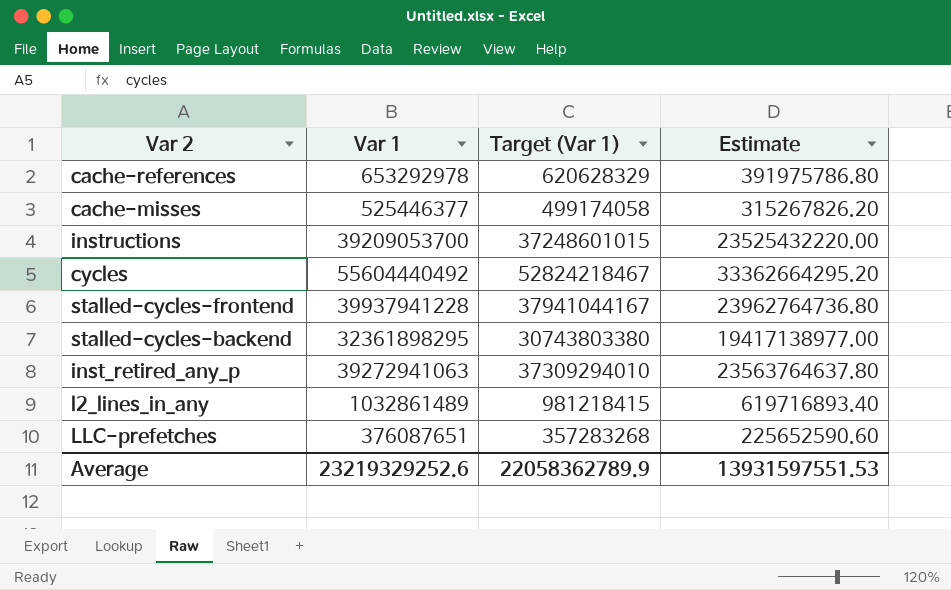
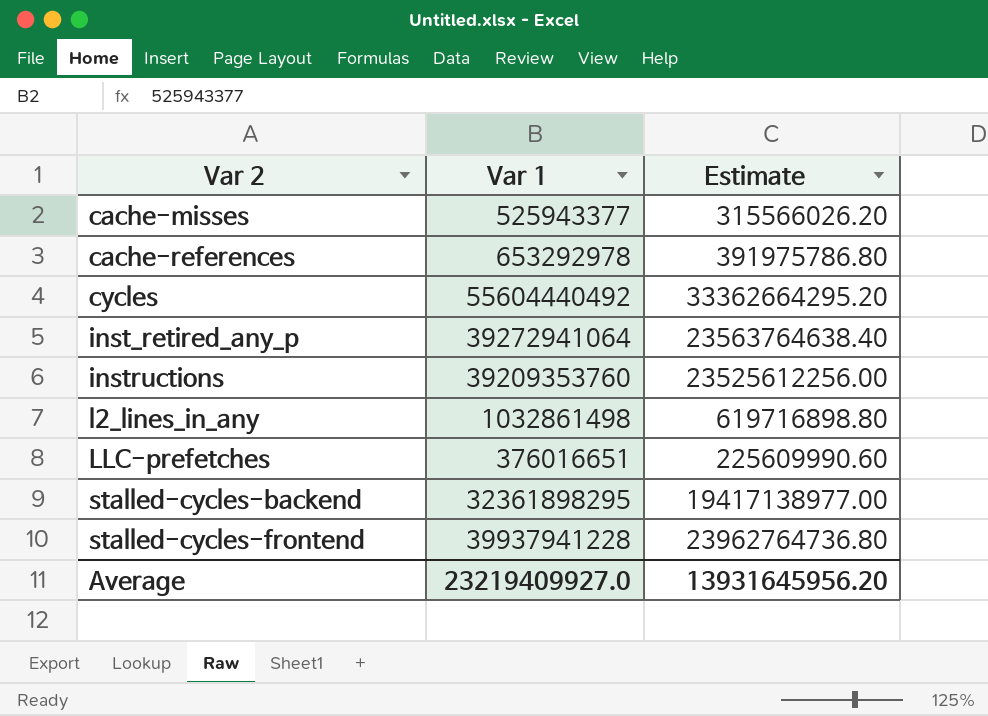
row order: none -> Var 2 ascending
column Target (Var 1) | formula: [Var 1] * 0.95 -> none
cache-misses | Var 1: 525446377 -> 525943377
cache-misses | Estimate: 315267826.20 -> 315566026.20
inst_retired_any_p | Var 1: 39272941063 -> 39272941064
inst_retired_any_p | Estimate: 23563764637.80 -> 23563764638.40
instructions | Var 1: 39209053700 -> 39209353760
instructions | Estimate: 23525432220.00 -> 23525612256.00
l2_lines_in_any | Var 1: 1032861489 -> 1032861498
l2_lines_in_any | Estimate: 619716893.40 -> 619716898.80
LLC-prefetches | Var 1: 376087651 -> 376016651
LLC-prefetches | Estimate: 225652590.60 -> 225609990.60
Average | Var 1: 23219329252.6 -> 23219409927.0
Average | Estimate: 13931597551.53 -> 13931645956.20

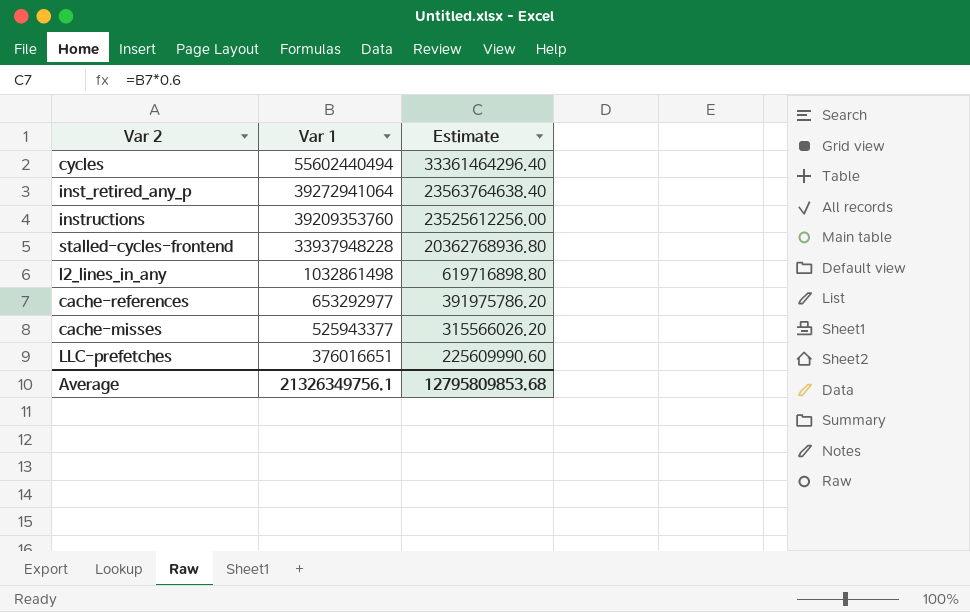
row order: Var 2 ascending -> Var 1 descending
row stalled-cycles-backend: 32361898295 | 19417138977.00 -> none
cycles | Var 1: 55604440492 -> 55602440494
cycles | Estimate: 33362664295.20 -> 33361464296.40
stalled-cycles-frontend | Var 1: 39937941228 -> 33937948228
stalled-cycles-frontend | Estimate: 23962764736.80 -> 20362768936.80
cache-references | Var 1: 653292978 -> 653292977
cache-references | Estimate: 391975786.80 -> 391975786.20
Average | Var 1: 23219409927.0 -> 21326349756.1
Average | Estimate: 13931645956.20 -> 12795809853.68

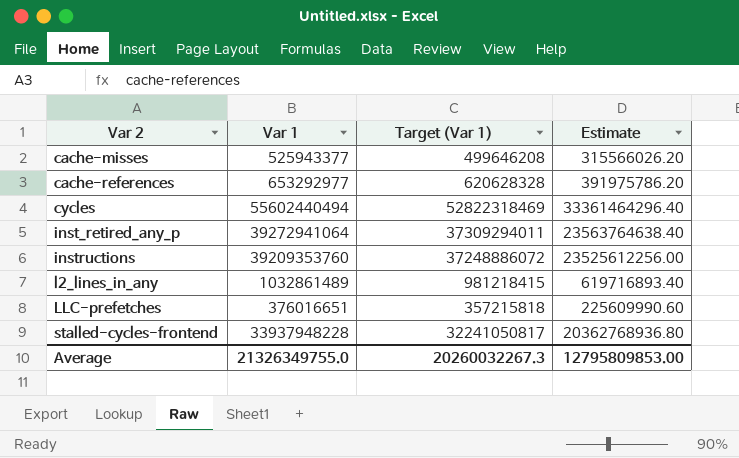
row order: Var 1 descending -> Var 2 ascending
column Target (Var 1) | formula: none -> [Var 1] * 0.95
l2_lines_in_any | Var 1: 1032861498 -> 1032861489
l2_lines_in_any | Estimate: 619716898.80 -> 619716893.40
Average | Var 1: 21326349756.1 -> 21326349755.0
Average | Estimate: 12795809853.68 -> 12795809853.00

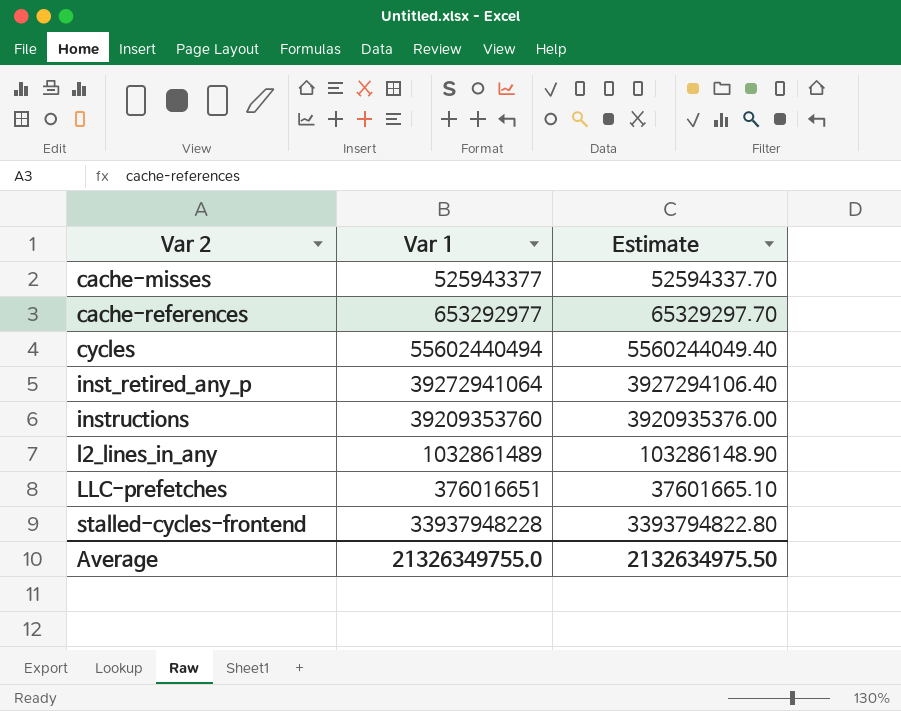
column Target (Var 1) | formula: [Var 1] * 0.95 -> none
column Estimate | formula: [Var 1] * 0.6 -> [Var 1] * 0.1
Average | Estimate: 12795809853.00 -> 2132634975.50

